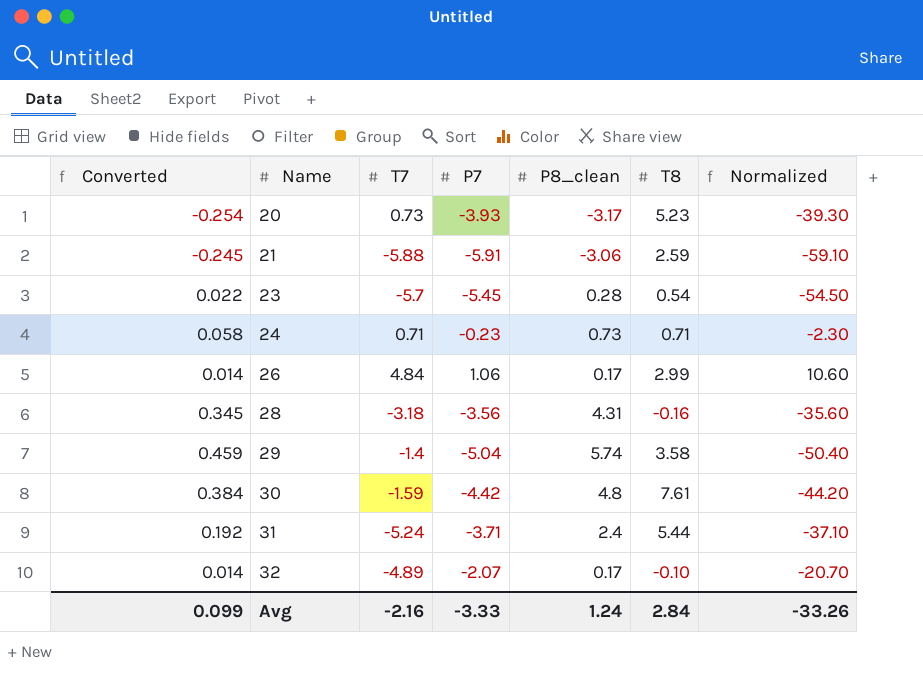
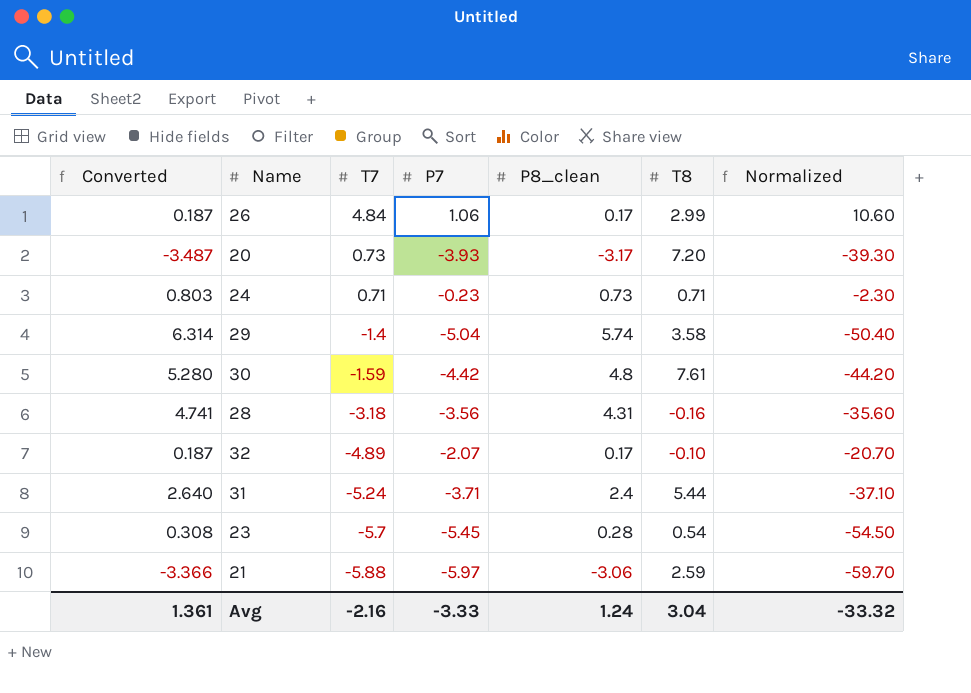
row order: Name ascending -> T7 descending
column Converted | formula: [P8_clean] * 0.08 -> [P8_clean] * 1.1
20 | T8: 5.23 -> 7.20
21 | P7: -5.91 -> -5.97
21 | Normalized: -59.10 -> -59.70
Avg | Converted: 0.099 -> 1.361
Avg | T8: 2.84 -> 3.04
Avg | Normalized: -33.26 -> -33.32

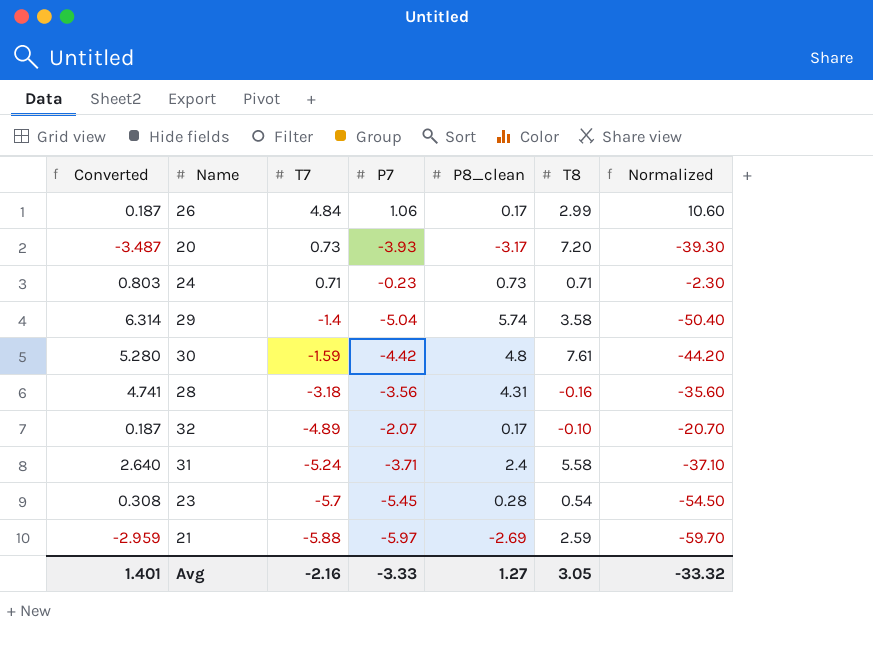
31 | T8: 5.44 -> 5.58
21 | Converted: -3.366 -> -2.959
21 | P8_clean: -3.06 -> -2.69
Avg | Converted: 1.361 -> 1.401
Avg | P8_clean: 1.24 -> 1.27
Avg | T8: 3.04 -> 3.05

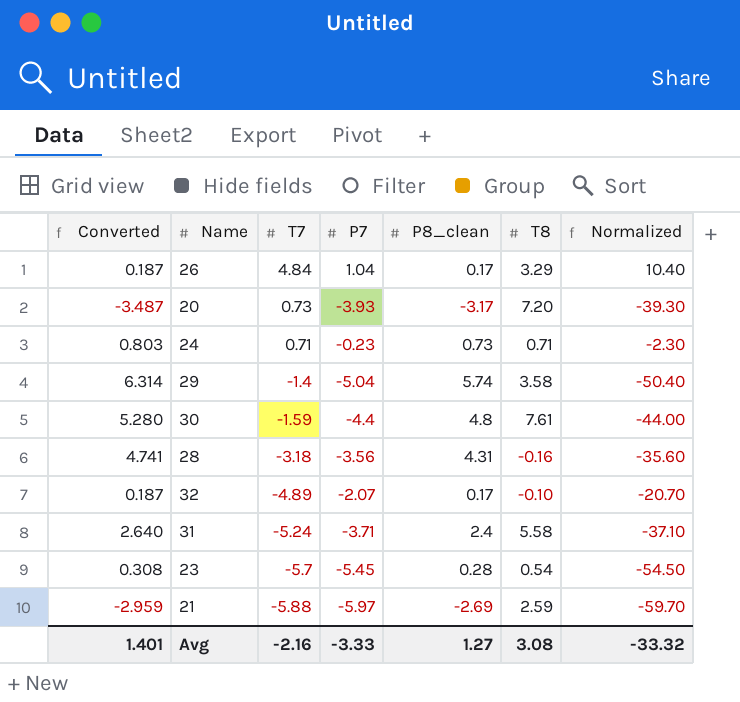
26 | P7: 1.06 -> 1.04
26 | T8: 2.99 -> 3.29
26 | Normalized: 10.60 -> 10.40
30 | P7: -4.42 -> -4.4
30 | Normalized: -44.20 -> -44.00
Avg | T8: 3.05 -> 3.08

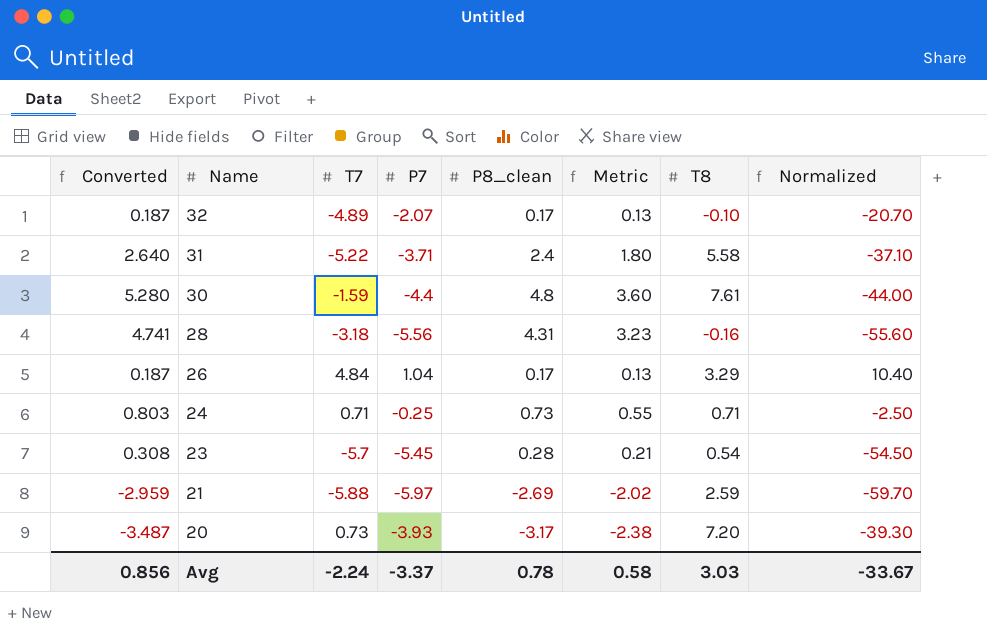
row order: T7 descending -> Name descending
column Metric | formula: none -> [P8_clean] * 0.75
row 29: 6.314 | -1.4 | -5.04 | 5.74 | 3.58 | -50.40 -> none
31 | T7: -5.24 -> -5.22
28 | P7: -3.56 -> -5.56
28 | Normalized: -35.60 -> -55.60
24 | P7: -0.23 -> -0.25
24 | Normalized: -2.30 -> -2.50
Avg | Converted: 1.401 -> 0.856
Avg | T7: -2.16 -> -2.24
Avg | P7: -3.33 -> -3.37
Avg | P8_clean: 1.27 -> 0.78
Avg | T8: 3.08 -> 3.03
Avg | Normalized: -33.32 -> -33.67

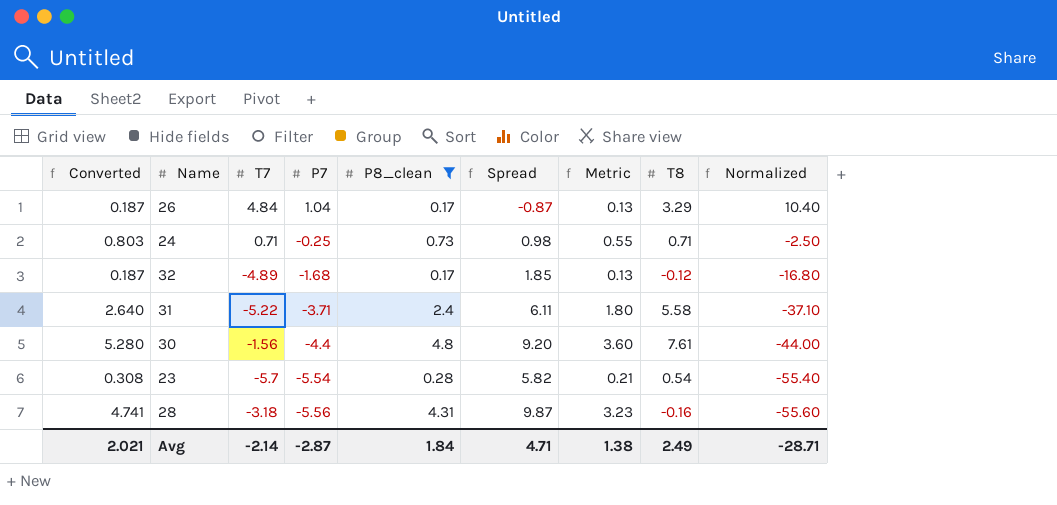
filter: none -> P8_clean >= 0.17
row order: Name descending -> P7 descending
column Spread | formula: none -> [P8_clean] - [P7]
32 | P7: -2.07 -> -1.68
32 | T8: -0.10 -> -0.12
32 | Normalized: -20.70 -> -16.80
30 | T7: -1.59 -> -1.56
23 | P7: -5.45 -> -5.54
23 | Normalized: -54.50 -> -55.40
Avg | Converted: 0.856 -> 2.021
Avg | T7: -2.24 -> -2.14
Avg | P7: -3.37 -> -2.87
Avg | P8_clean: 0.78 -> 1.84
Avg | Metric: 0.58 -> 1.38
Avg | T8: 3.03 -> 2.49
Avg | Normalized: -33.67 -> -28.71

